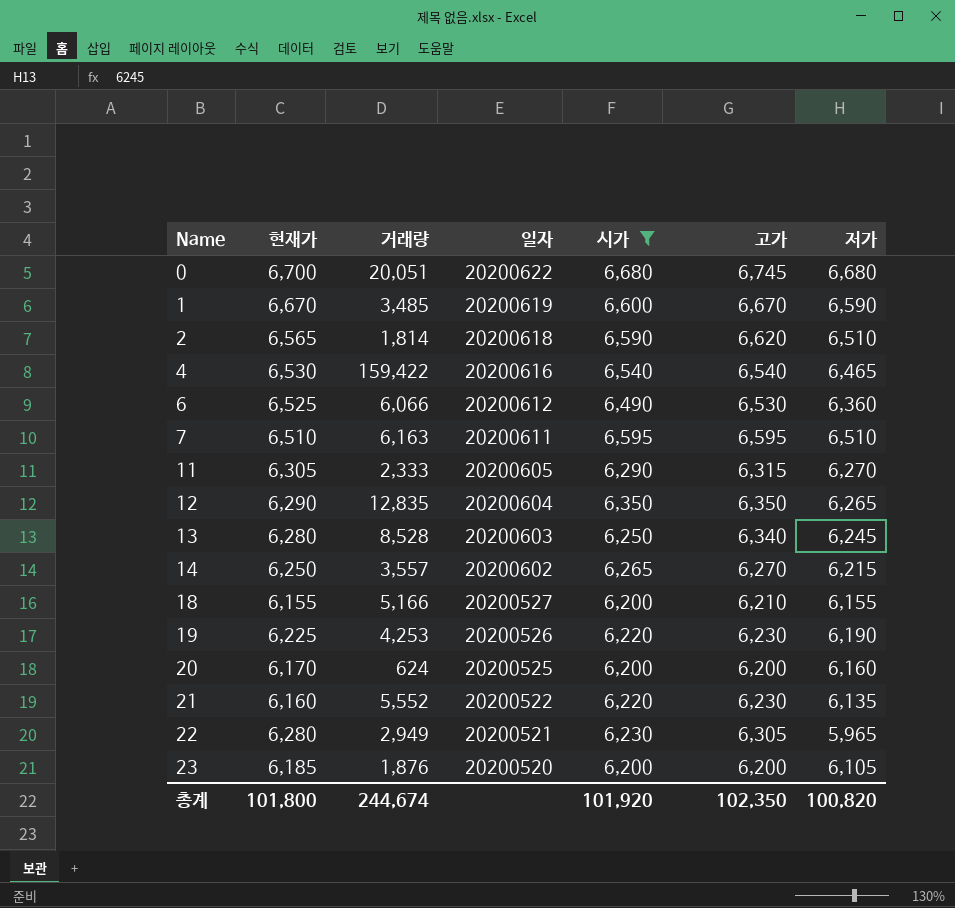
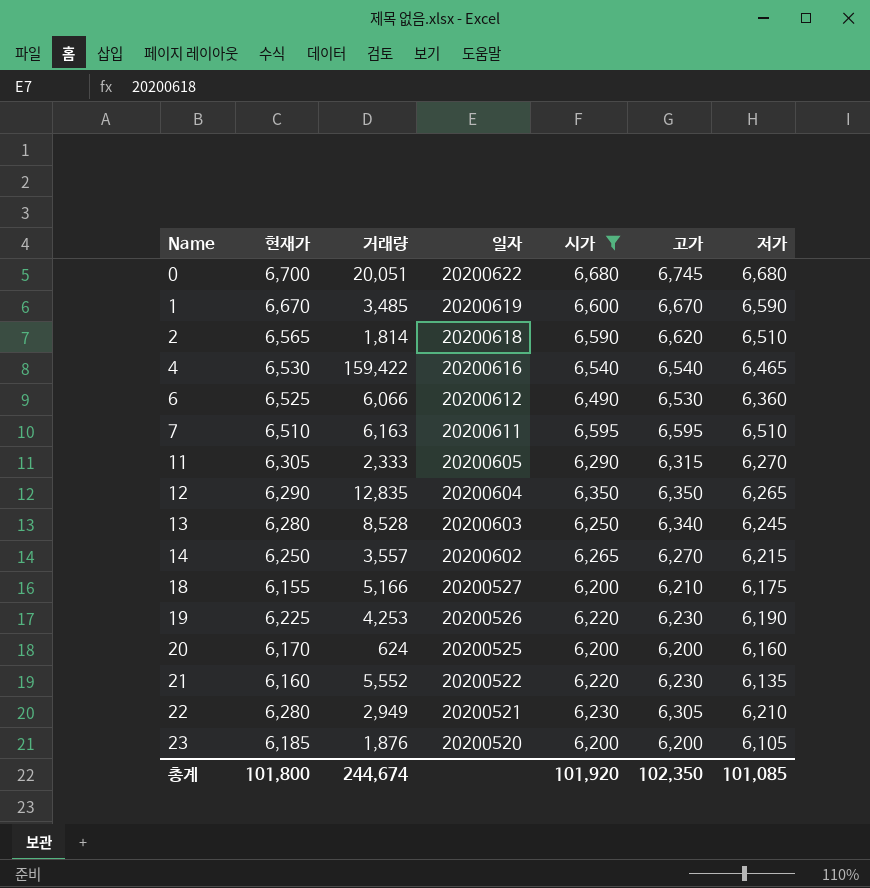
18 | 저가: 6,155 -> 6,175
22 | 저가: 5,965 -> 6,210
총계 | 저가: 100,820 -> 101,085

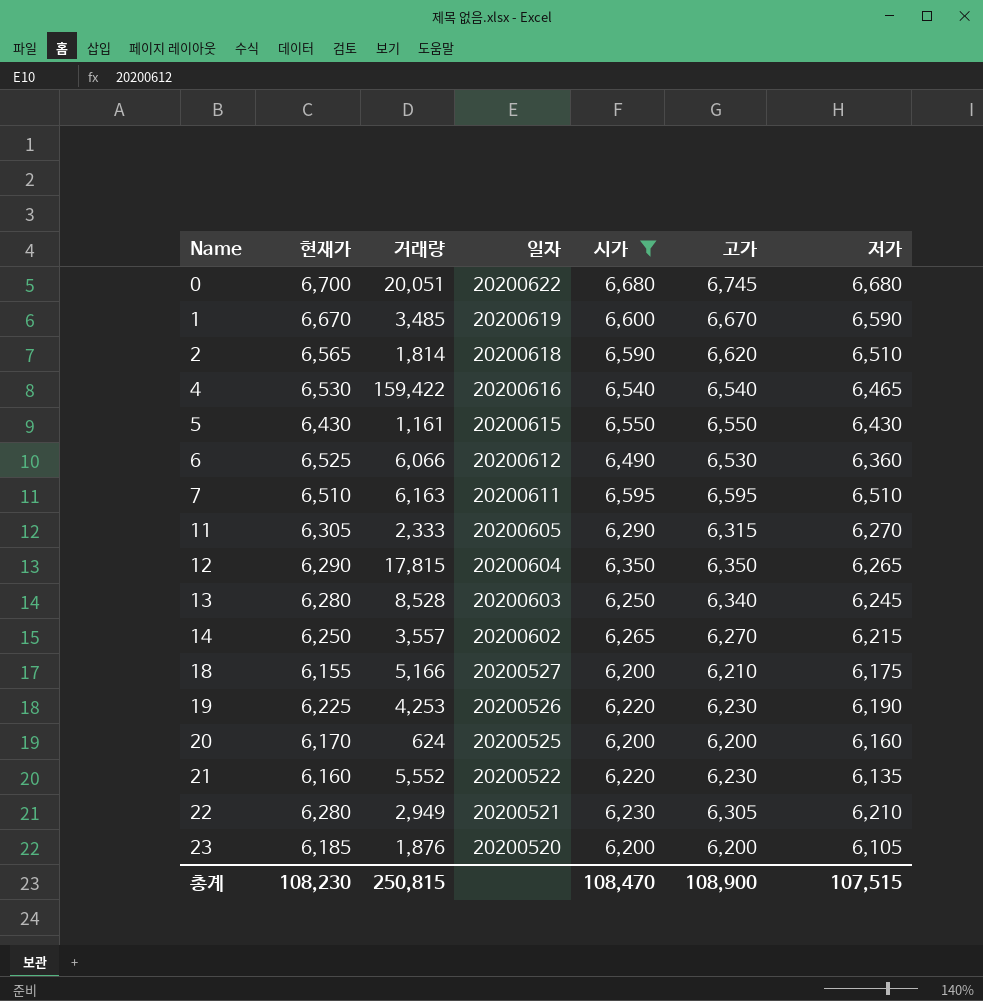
row 5: none -> 6,430 | 1,161 | 20200615 | 6,550 | 6,550 | 6,430
12 | 거래량: 12,835 -> 17,815
총계 | 현재가: 101,800 -> 108,230
총계 | 거래량: 244,674 -> 250,815
총계 | 시가: 101,920 -> 108,470
총계 | 고가: 102,350 -> 108,900
총계 | 저가: 101,085 -> 107,515

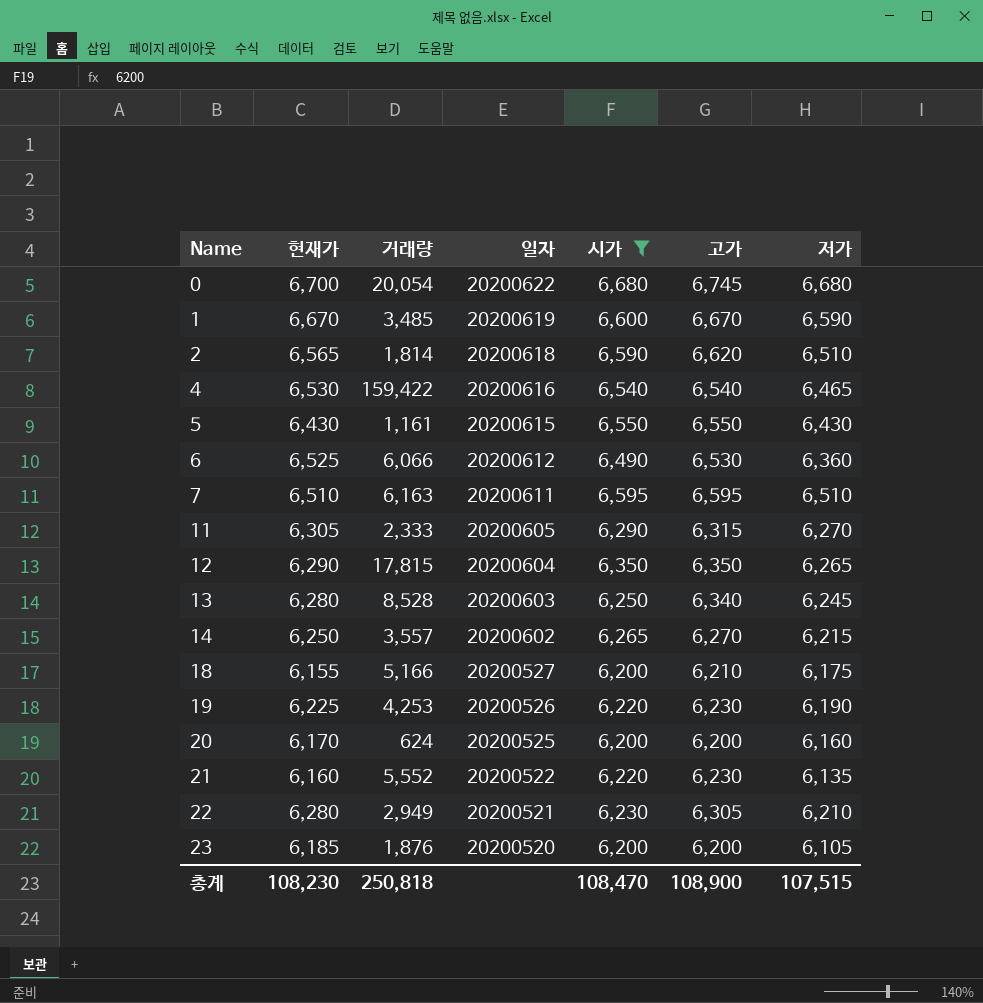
0 | 거래량: 20,051 -> 20,054
총계 | 거래량: 250,815 -> 250,818

